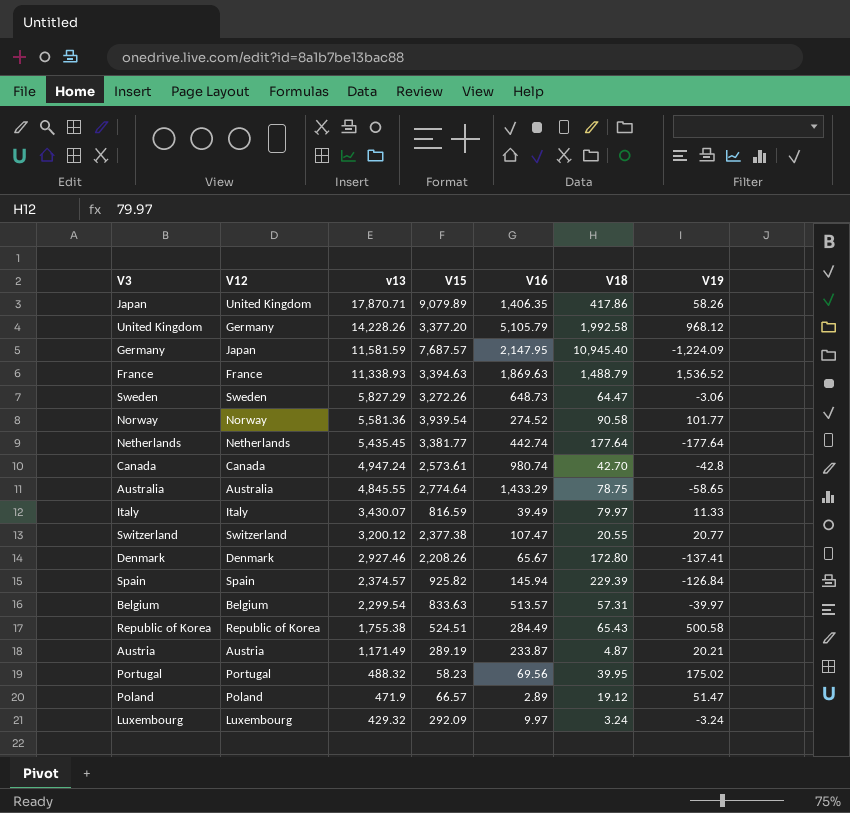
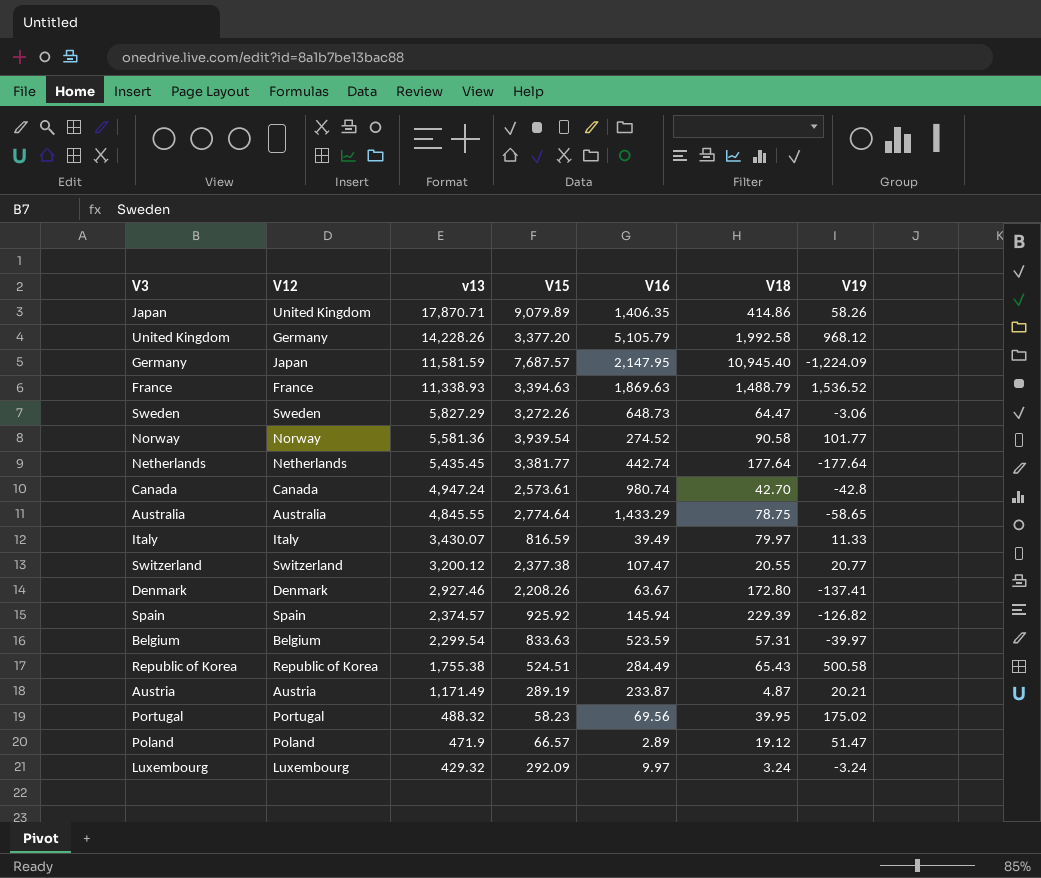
Japan | V18: 417.86 -> 414.86
Denmark | V16: 65.67 -> 63.67
Spain | V15: 925.82 -> 925.92
Spain | V19: -126.84 -> -126.82
Belgium | V16: 513.57 -> 523.59

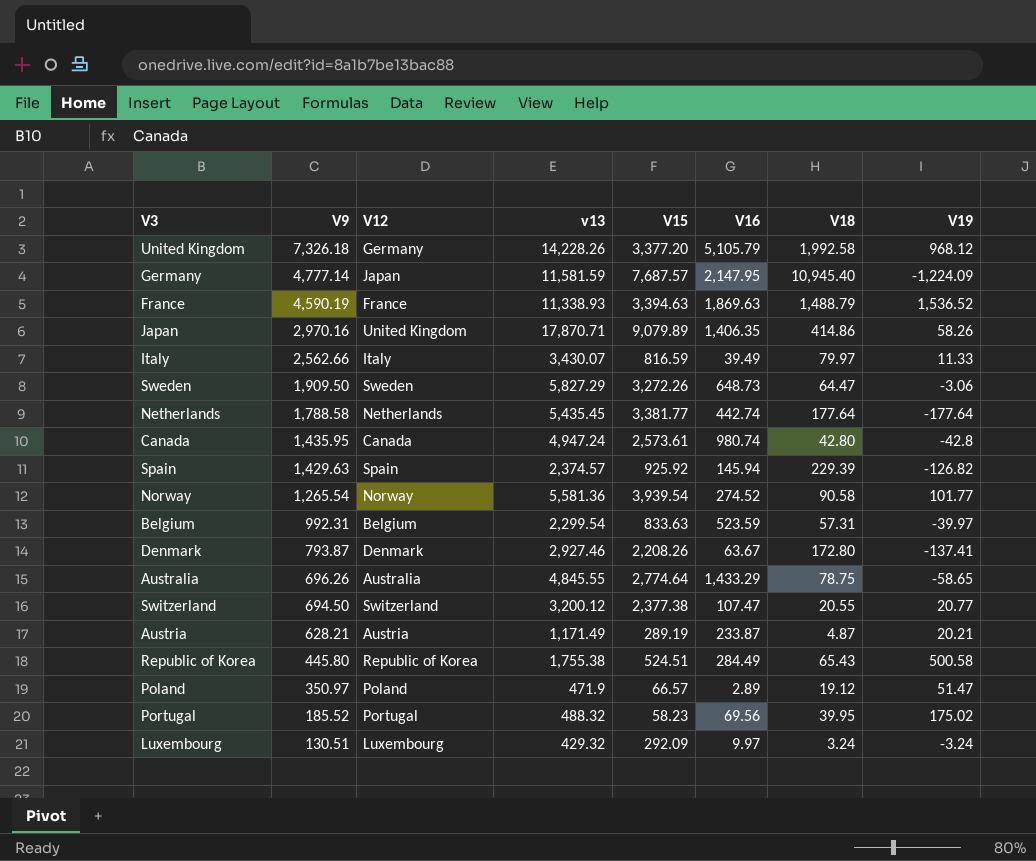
row order: v13 descending -> V9 descending
column V9 | position: none -> 2
Canada | V18: 42.70 -> 42.80

